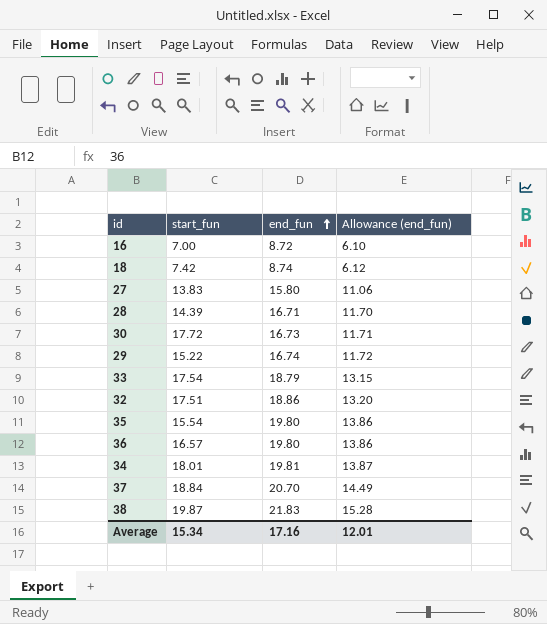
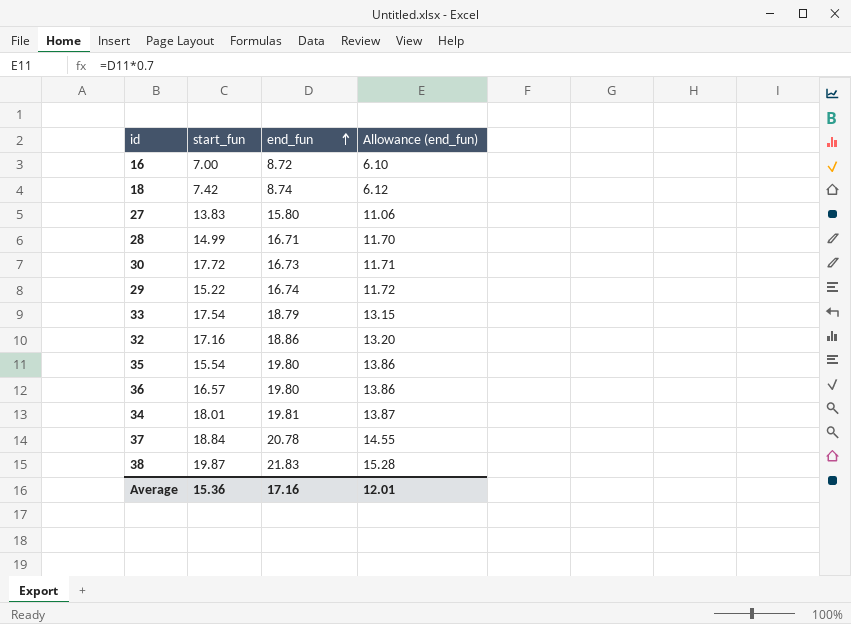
28 | start_fun: 14.39 -> 14.99
32 | start_fun: 17.51 -> 17.16
37 | end_fun: 20.70 -> 20.78
37 | Allowance (end_fun): 14.49 -> 14.55
Average | start_fun: 15.34 -> 15.36

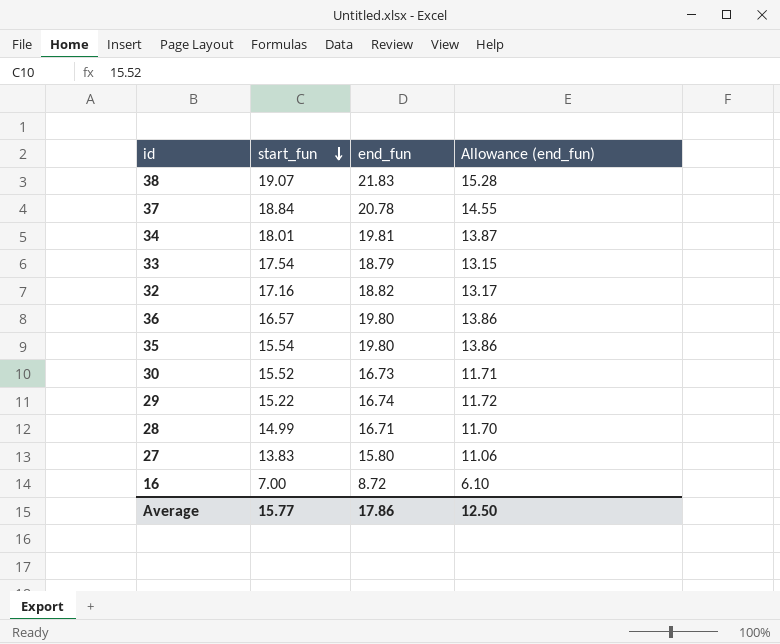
row order: end_fun ascending -> start_fun descending
row 18: 7.42 | 8.74 | 6.12 -> none
38 | start_fun: 19.87 -> 19.07
32 | end_fun: 18.86 -> 18.82
32 | Allowance (end_fun): 13.20 -> 13.17
30 | start_fun: 17.72 -> 15.52
Average | start_fun: 15.36 -> 15.77
Average | end_fun: 17.16 -> 17.86
Average | Allowance (end_fun): 12.01 -> 12.50

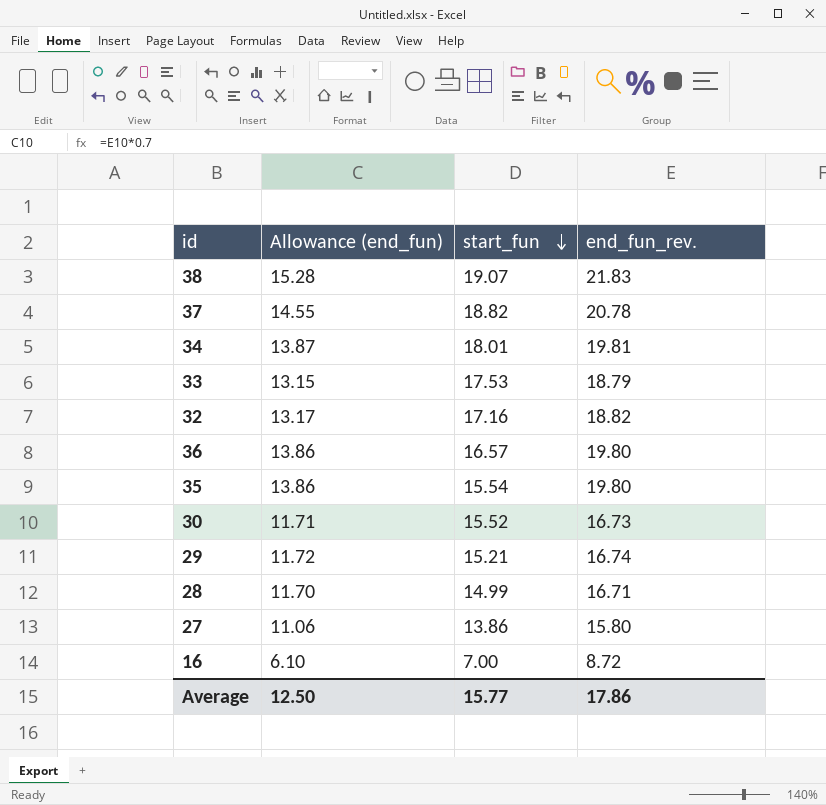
column Allowance (end_fun) | position: 4 -> 2
column name: end_fun -> end_fun_rev.
37 | start_fun: 18.84 -> 18.82
33 | start_fun: 17.54 -> 17.53
29 | start_fun: 15.22 -> 15.21
27 | start_fun: 13.83 -> 13.86

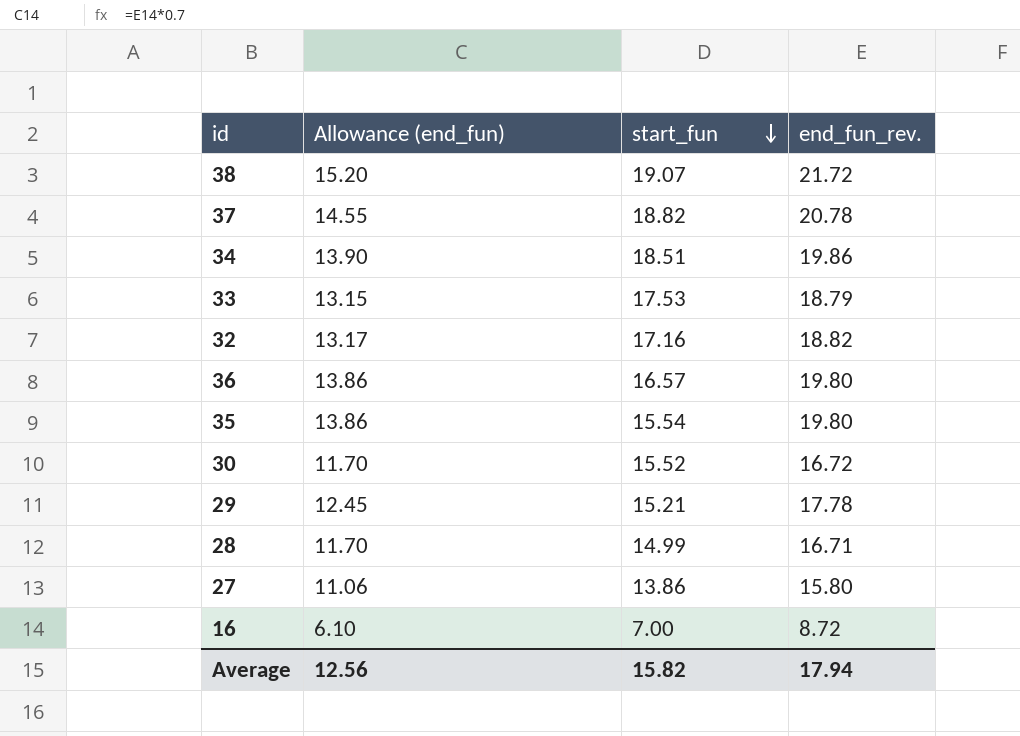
38 | Allowance (end_fun): 15.28 -> 15.20
38 | end_fun_rev.: 21.83 -> 21.72
34 | Allowance (end_fun): 13.87 -> 13.90
34 | start_fun: 18.01 -> 18.51
34 | end_fun_rev.: 19.81 -> 19.86
30 | Allowance (end_fun): 11.71 -> 11.70
30 | end_fun_rev.: 16.73 -> 16.72
29 | Allowance (end_fun): 11.72 -> 12.45
29 | end_fun_rev.: 16.74 -> 17.78
Average | Allowance (end_fun): 12.50 -> 12.56
Average | start_fun: 15.77 -> 15.82
Average | end_fun_rev.: 17.86 -> 17.94

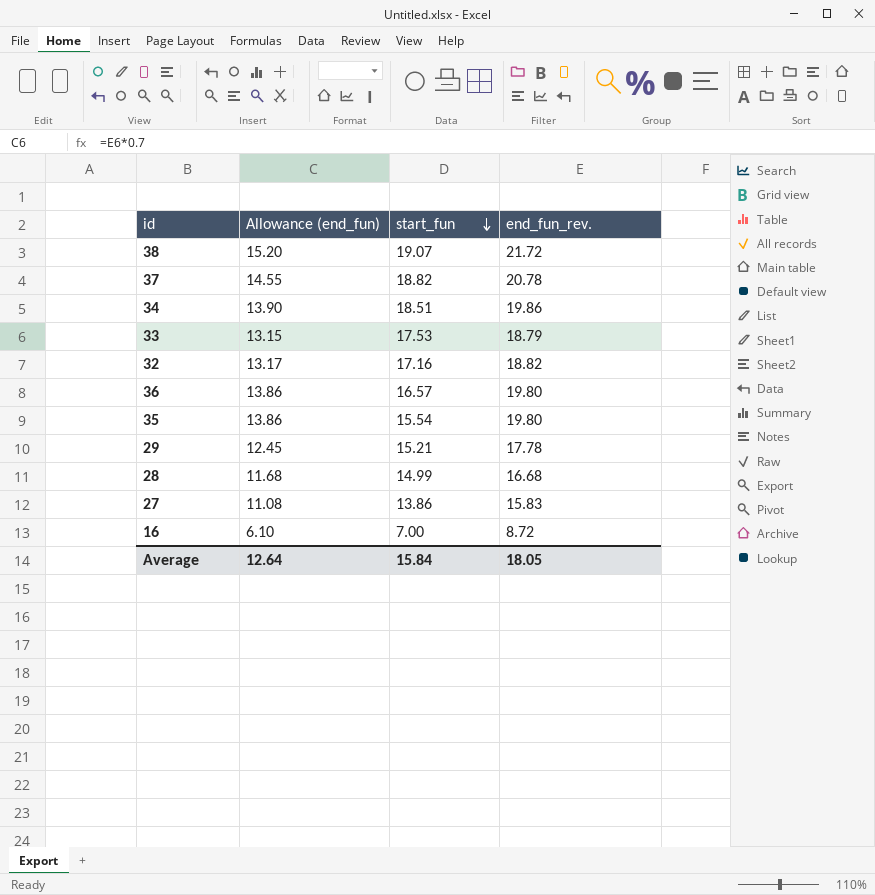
row 30: 11.70 | 15.52 | 16.72 -> none
28 | Allowance (end_fun): 11.70 -> 11.68
28 | end_fun_rev.: 16.71 -> 16.68
27 | Allowance (end_fun): 11.06 -> 11.08
27 | end_fun_rev.: 15.80 -> 15.83
Average | Allowance (end_fun): 12.56 -> 12.64
Average | start_fun: 15.82 -> 15.84
Average | end_fun_rev.: 17.94 -> 18.05

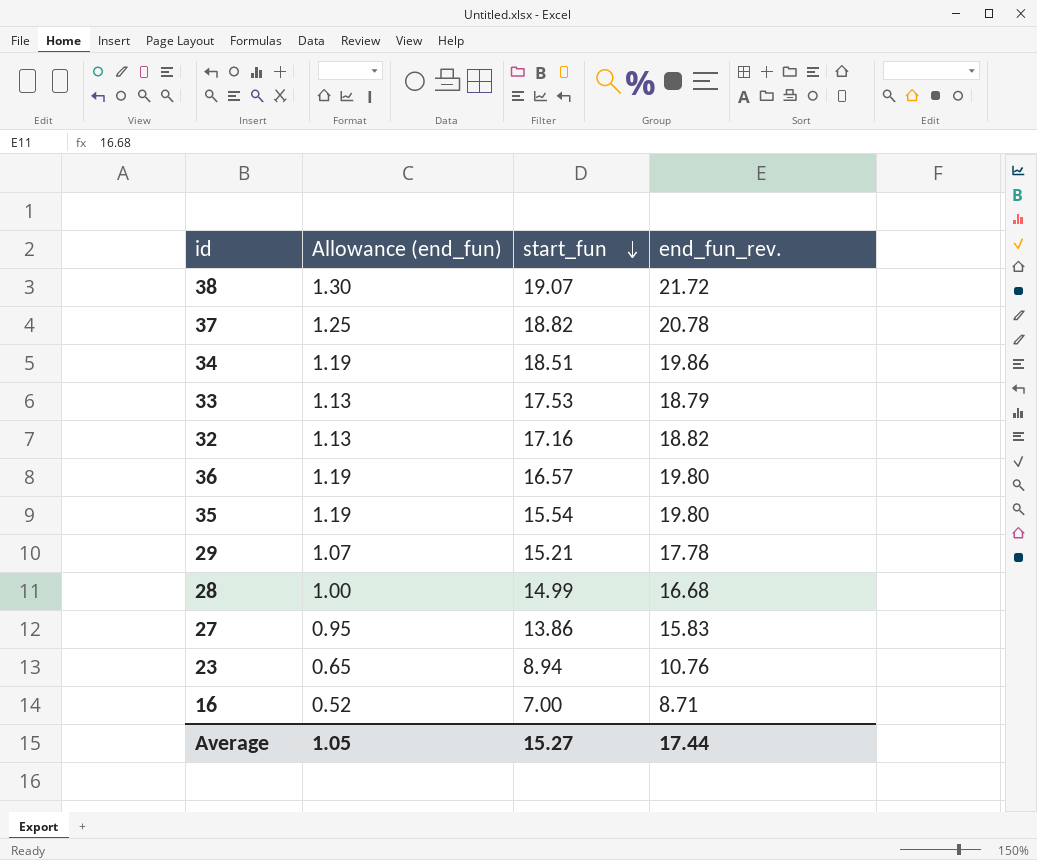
column Allowance (end_fun) | formula: [end_fun_rev.] * 0.7 -> [end_fun_rev.] * 0.06
row 23: none -> 0.65 | 8.94 | 10.76
16 | end_fun_rev.: 8.72 -> 8.71
Average | Allowance (end_fun): 12.64 -> 1.05
Average | start_fun: 15.84 -> 15.27
Average | end_fun_rev.: 18.05 -> 17.44

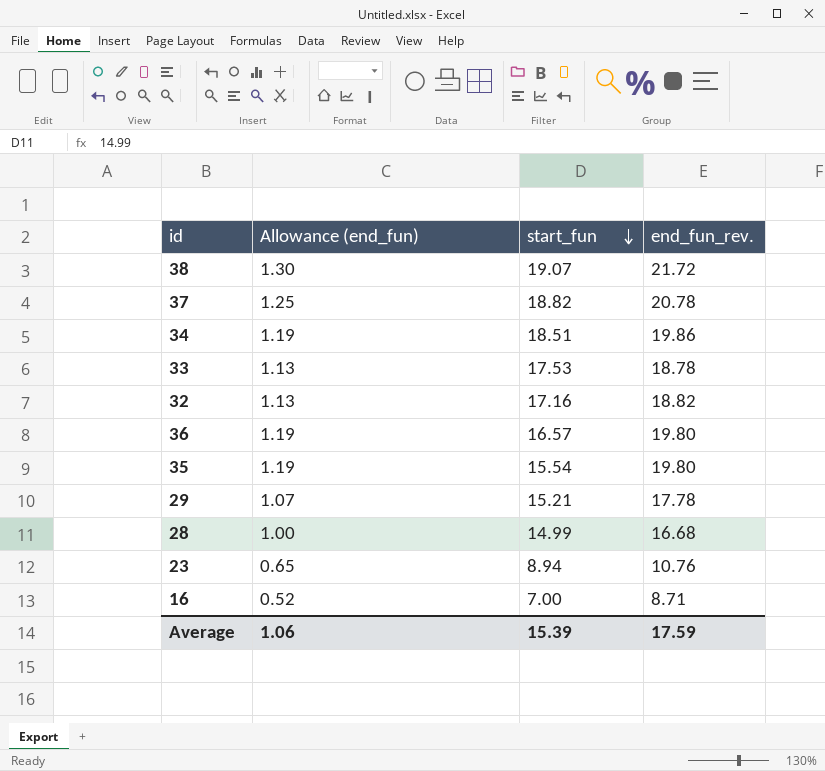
row 27: 0.95 | 13.86 | 15.83 -> none
33 | end_fun_rev.: 18.79 -> 18.78
Average | Allowance (end_fun): 1.05 -> 1.06
Average | start_fun: 15.27 -> 15.39
Average | end_fun_rev.: 17.44 -> 17.59

